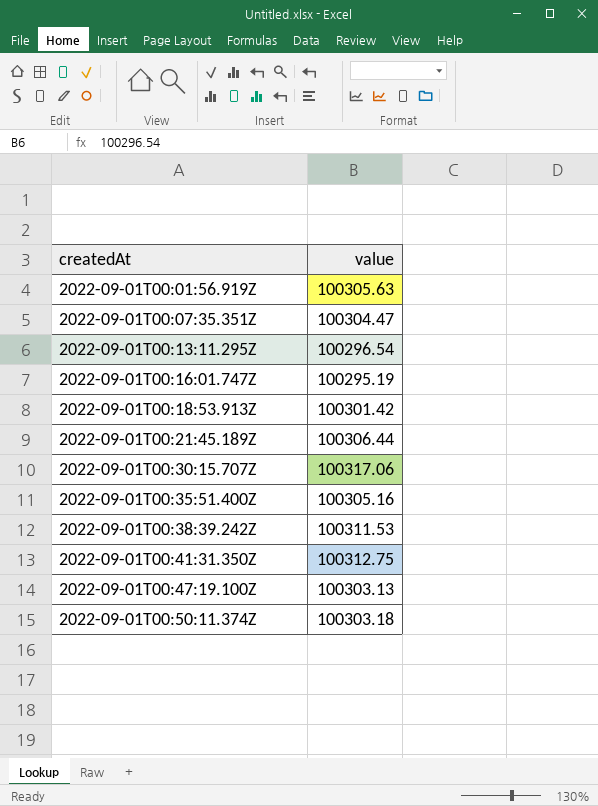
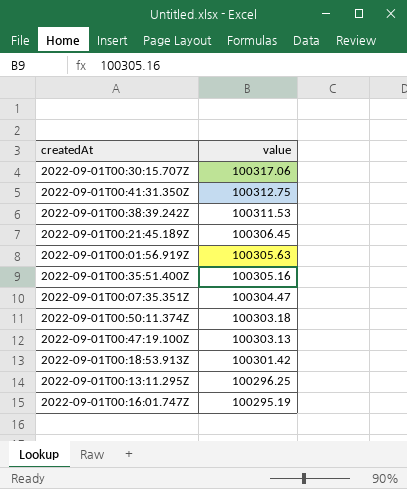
row order: createdAt ascending -> value descending
2022-09-01T00:21:45.189Z | value: 100306.44 -> 100306.45
2022-09-01T00:13:11.295Z | value: 100296.54 -> 100296.25

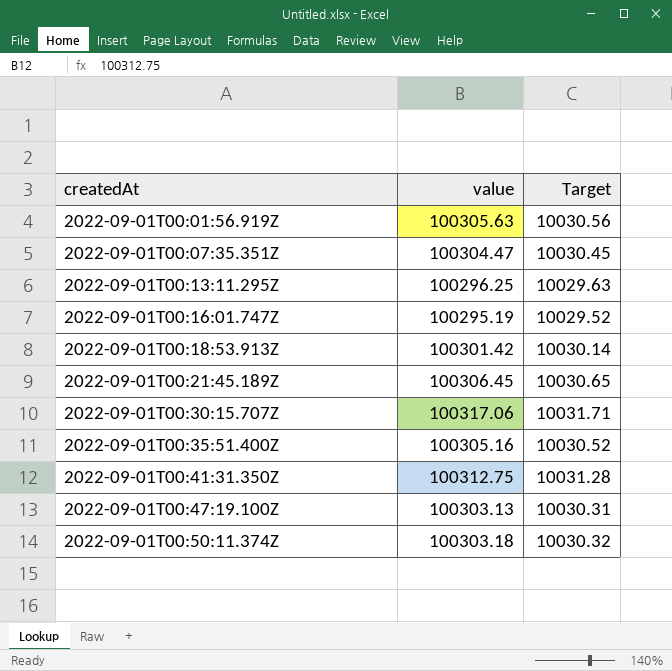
row order: value descending -> createdAt ascending
column Target | formula: none -> [value] * 0.1
row 2022-09-01T00:38:39.242Z: 100311.53 -> none

